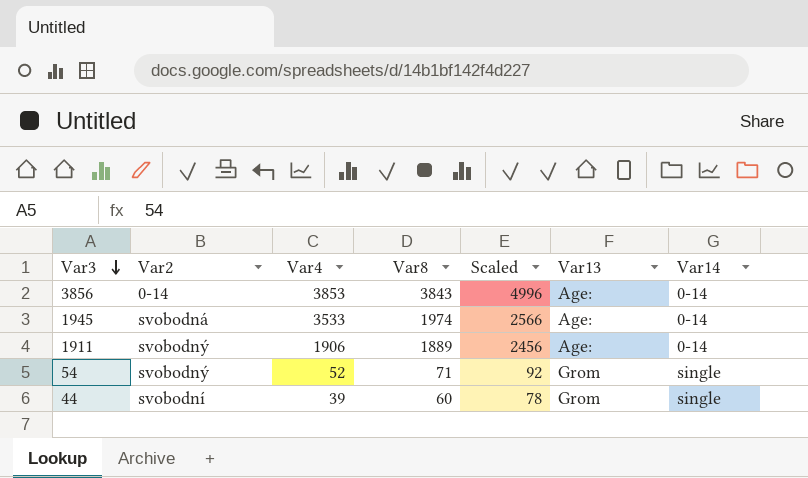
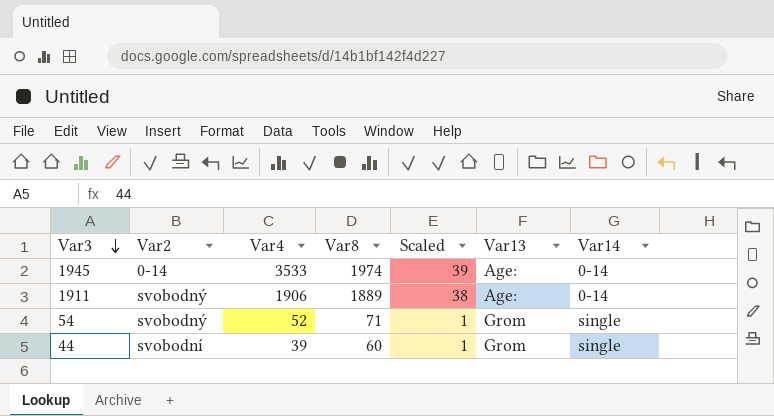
column Scaled | formula: [Var8] * 1.3 -> [Var8] * 0.02
row 3856: 0-14 | 3853 | 3843 | 4996 | Age: | 0-14 -> none
1945 | Var2: svobodná -> 0-14

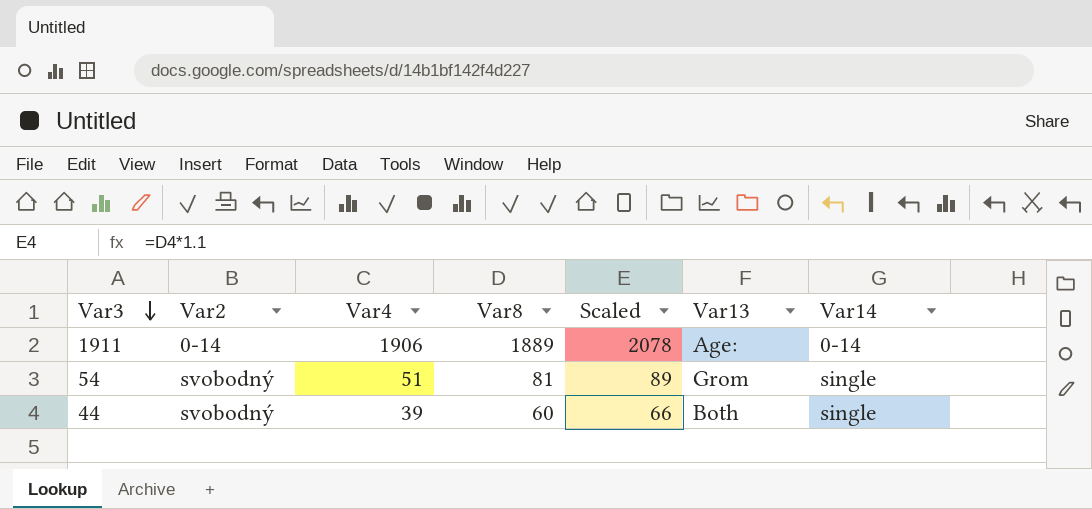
column Scaled | formula: [Var8] * 0.02 -> [Var8] * 1.1
row 1945: 0-14 | 3533 | 1974 | 39 | Age: | 0-14 -> none
1911 | Var2: svobodný -> 0-14
54 | Var4: 52 -> 51
54 | Var8: 71 -> 81
44 | Var2: svobodní -> svobodný
44 | Var13: Grom -> Both

